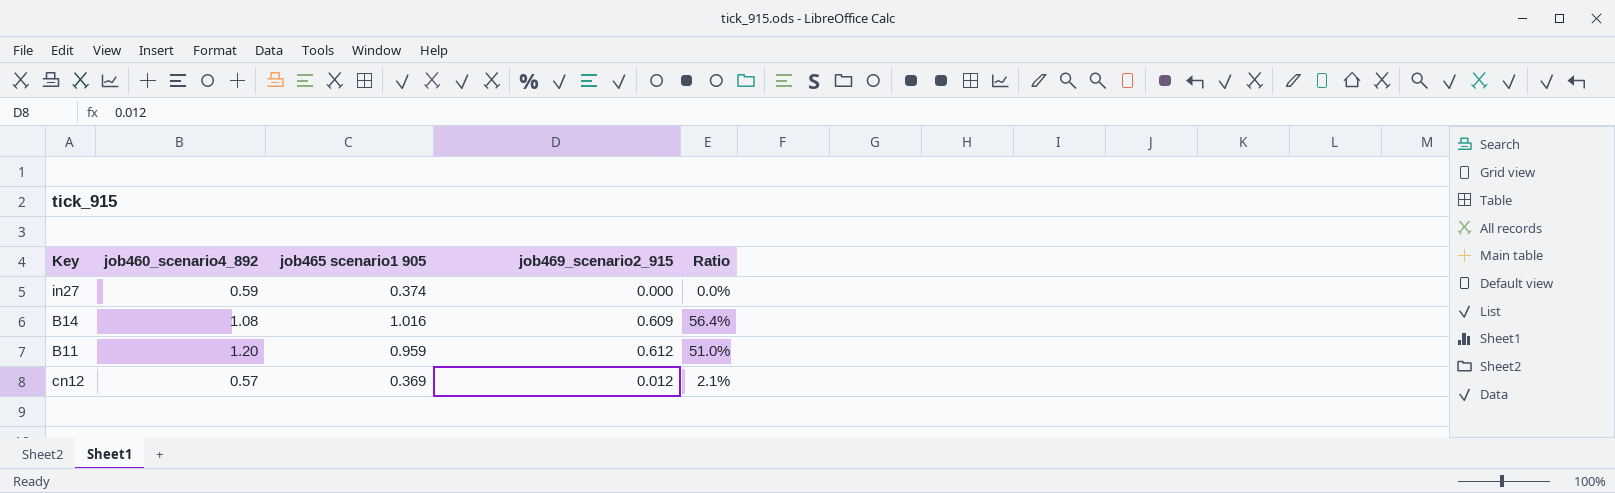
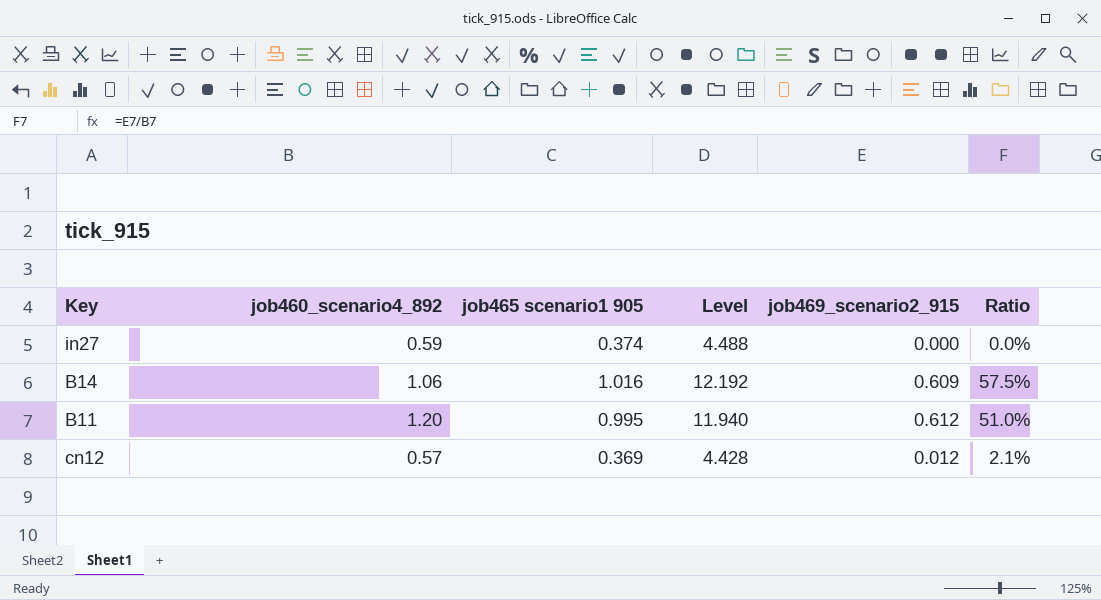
column Level | formula: none -> [job465 scenario1 905] * 12
B14 | job460_scenario4_892: 1.08 -> 1.06
B14 | Ratio: 56.4% -> 57.5%
B11 | job465 scenario1 905: 0.959 -> 0.995

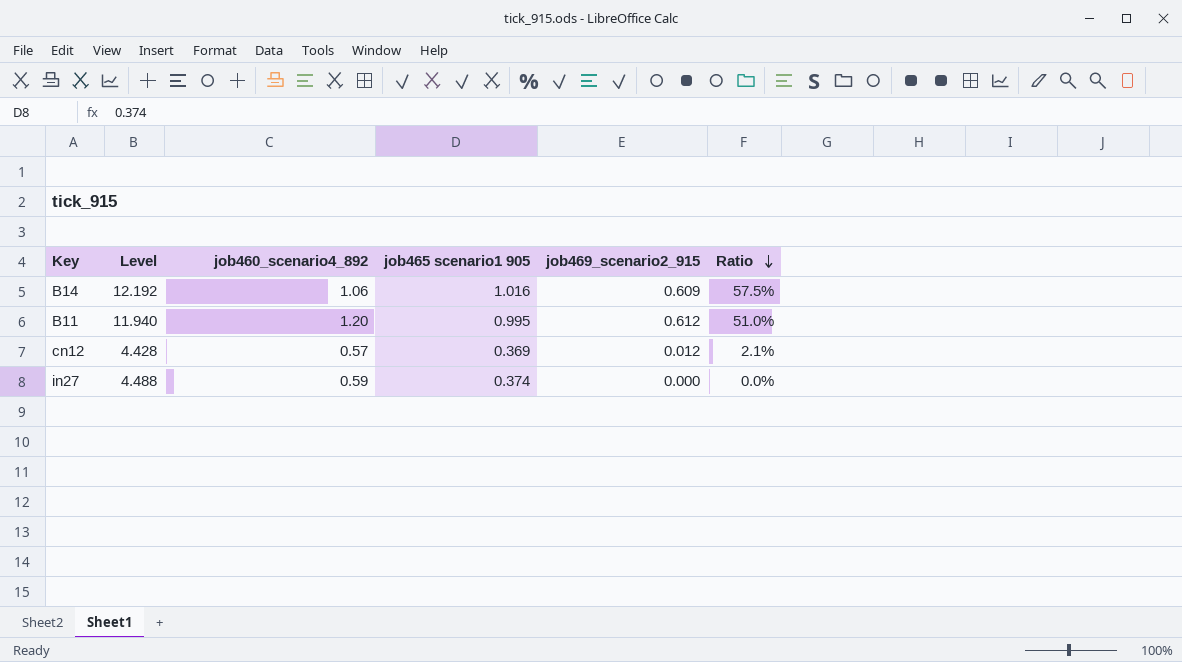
row order: none -> Ratio descending
column Level | position: 4 -> 2

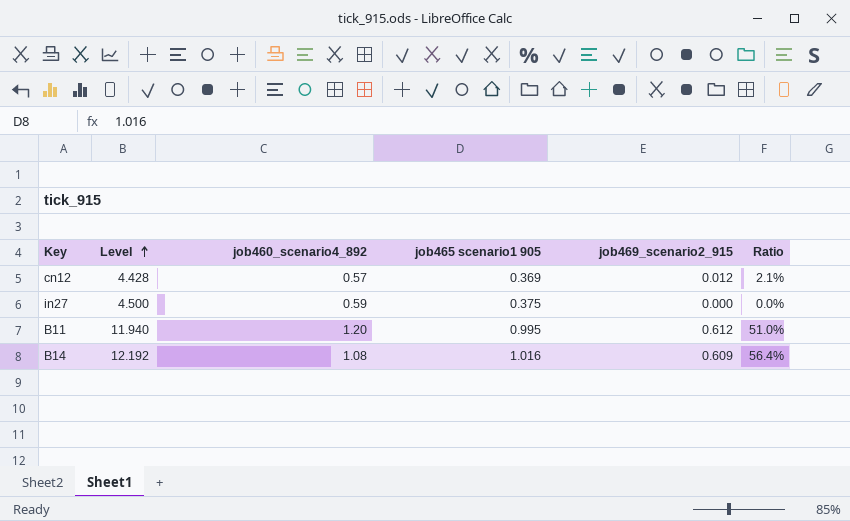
row order: Ratio descending -> Level ascending
in27 | Level: 4.488 -> 4.500
in27 | job465 scenario1 905: 0.374 -> 0.375
B14 | job460_scenario4_892: 1.06 -> 1.08
B14 | Ratio: 57.5% -> 56.4%

